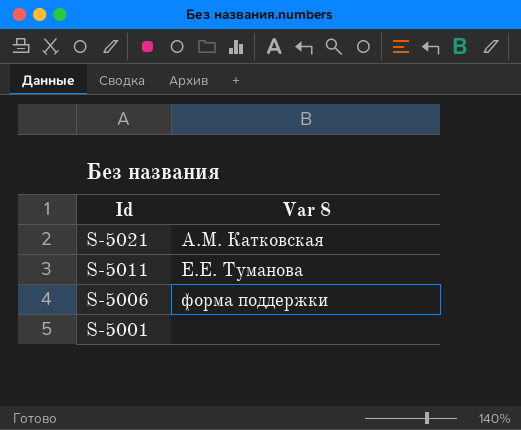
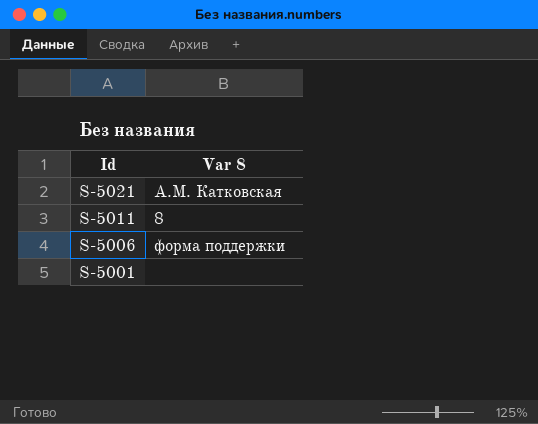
S-5011 | Var 8: Е.Е. Туманова -> 8

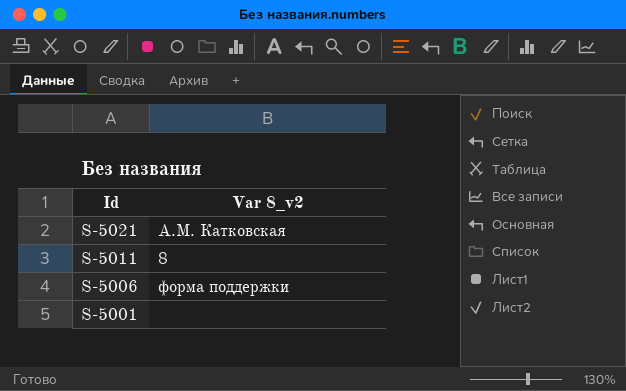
column name: Var 8 -> Var 8_v2

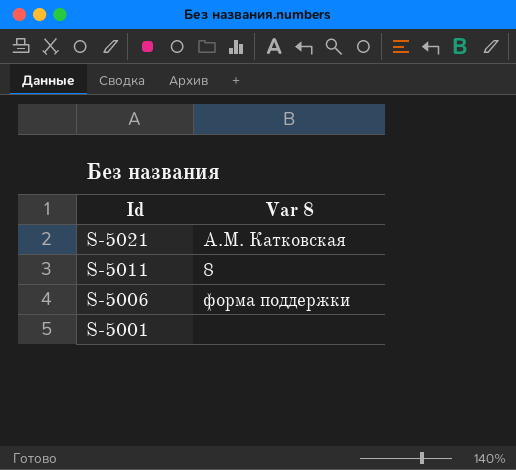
column name: Var 8_v2 -> Var 8

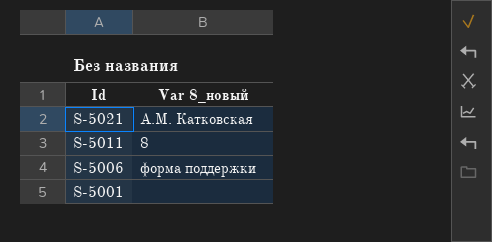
column name: Var 8 -> Var 8_новый

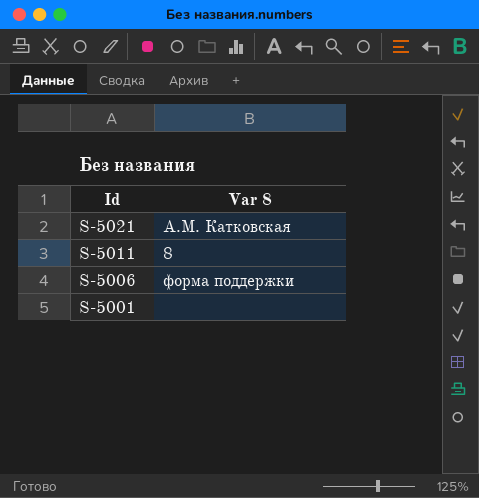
column name: Var 8_новый -> Var 8

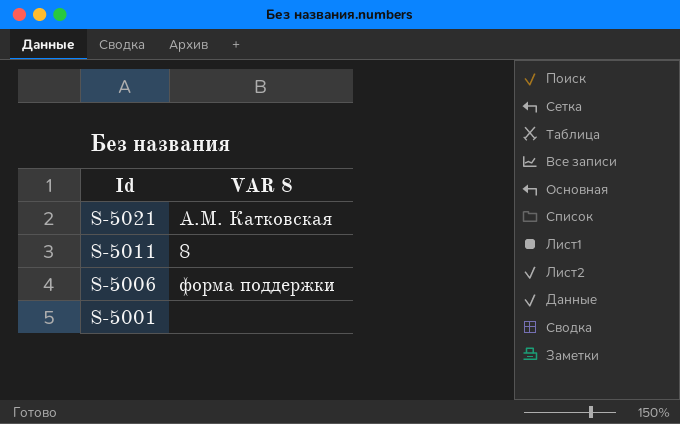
column name: Var 8 -> VAR 8

